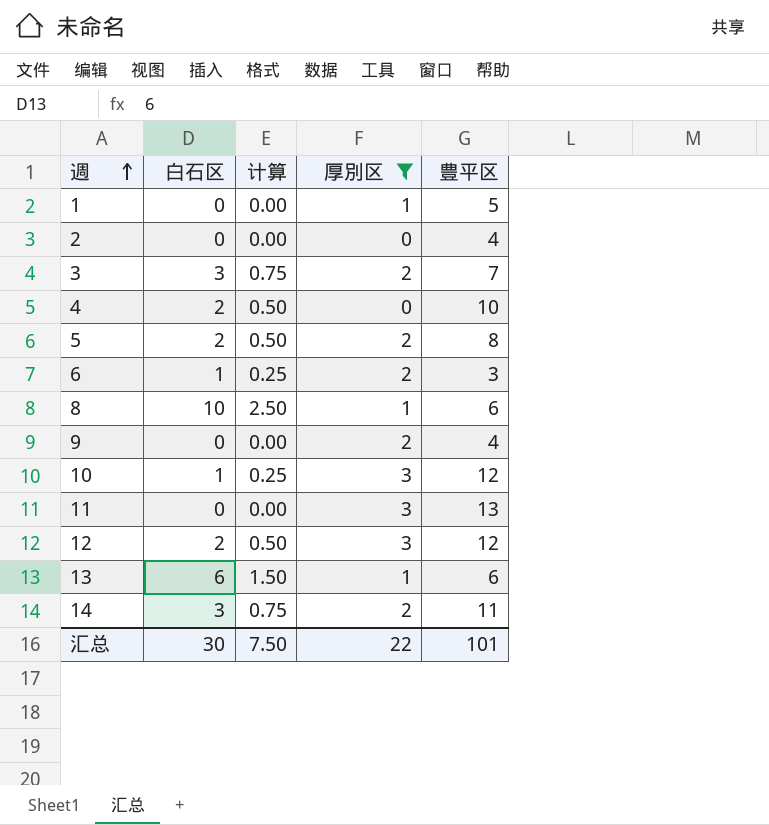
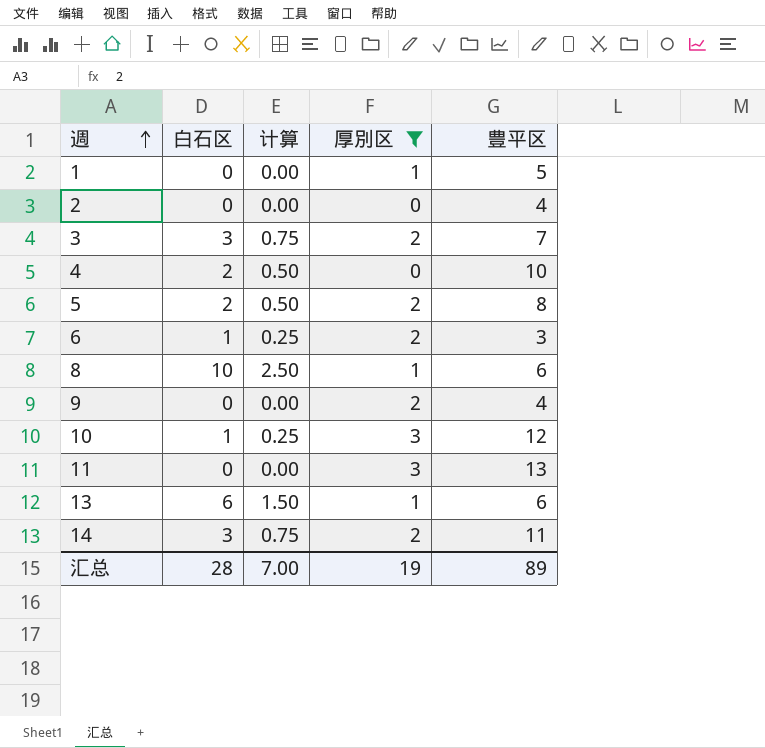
row 12: 2 | 0.50 | 3 | 12 -> none
汇总 | 白石区: 30 -> 28
汇总 | 计算: 7.50 -> 7.00
汇总 | 厚別区: 22 -> 19
汇总 | 豊平区: 101 -> 89

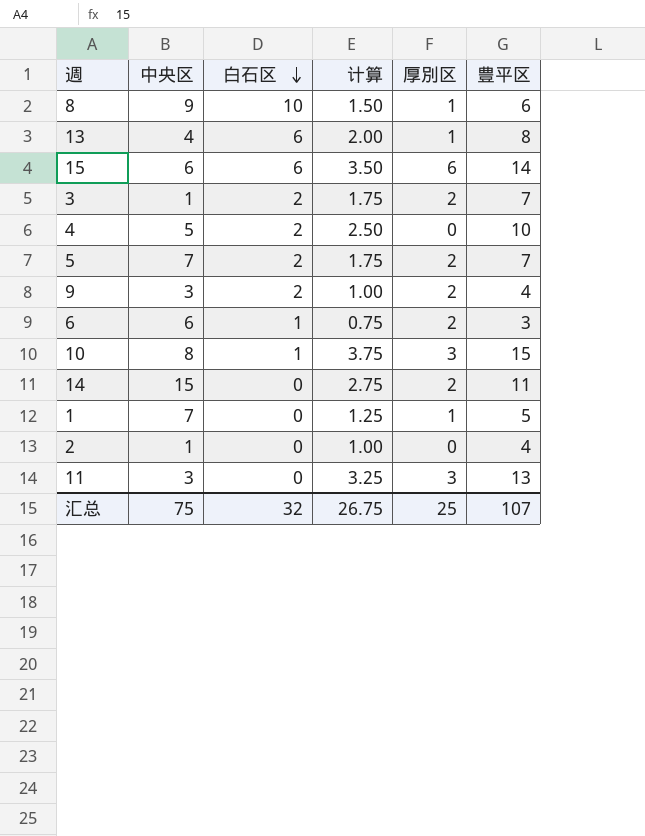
filter: 厚別区 != 6 -> none
row order: 週 ascending -> 白石区 descending
column 中央区 | position: none -> 2
column 计算 | formula: [白石区] * 0.25 -> [豊平区] * 0.25
13 | 豊平区: 6 -> 8
3 | 白石区: 3 -> 2
5 | 豊平区: 8 -> 7
9 | 白石区: 0 -> 2
10 | 豊平区: 12 -> 15
14 | 白石区: 3 -> 0
汇总 | 白石区: 28 -> 32
汇总 | 计算: 7.00 -> 26.75
汇总 | 厚別区: 19 -> 25
汇总 | 豊平区: 89 -> 107

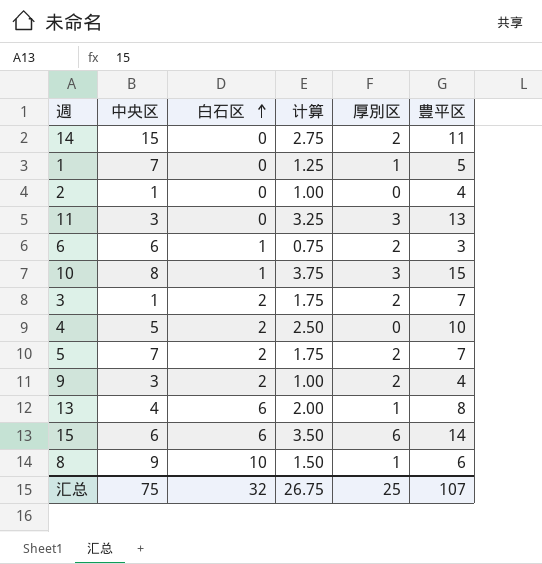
row order: 白石区 descending -> 白石区 ascending

